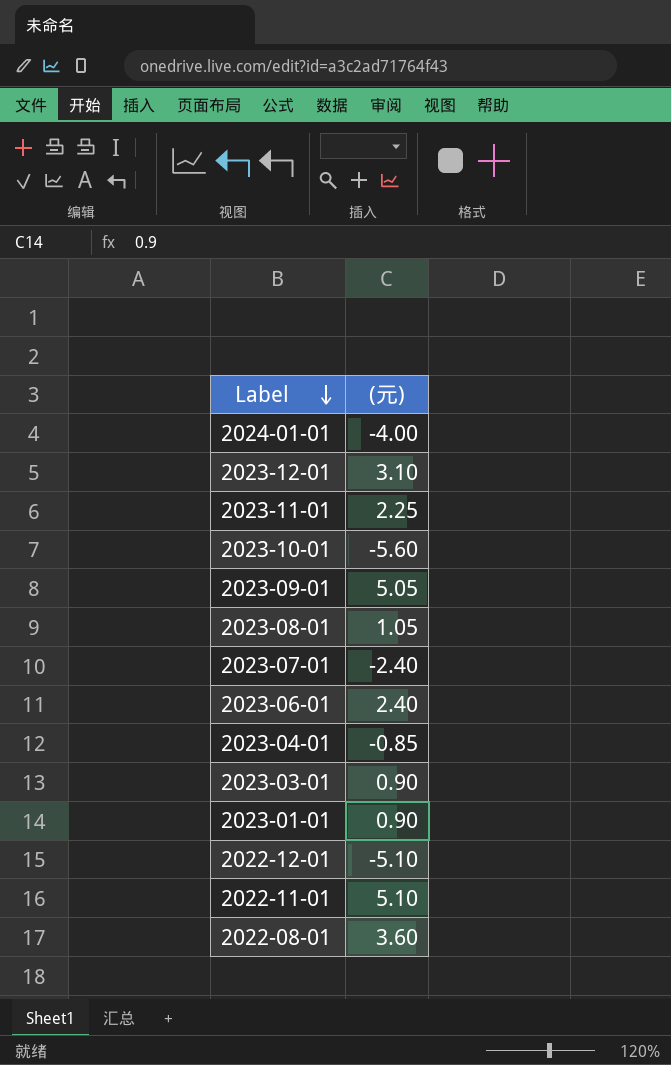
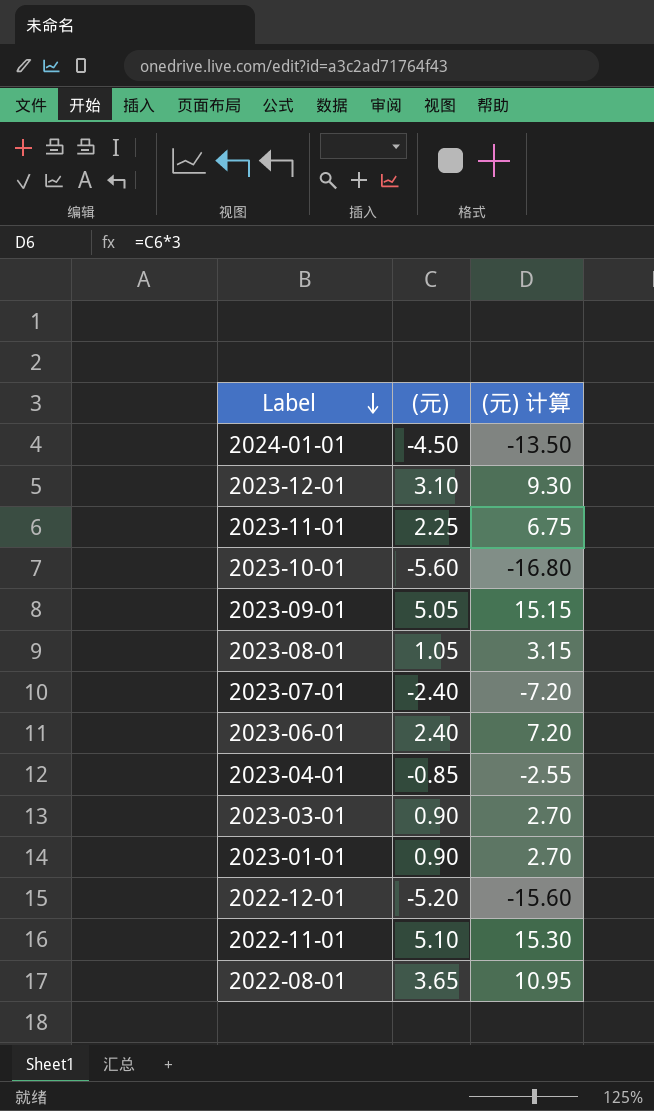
column (元) 计算 | formula: none -> [(元)] * 3
2024-01-01 | (元): -4.00 -> -4.50
2022-12-01 | (元): -5.10 -> -5.20
2022-08-01 | (元): 3.60 -> 3.65

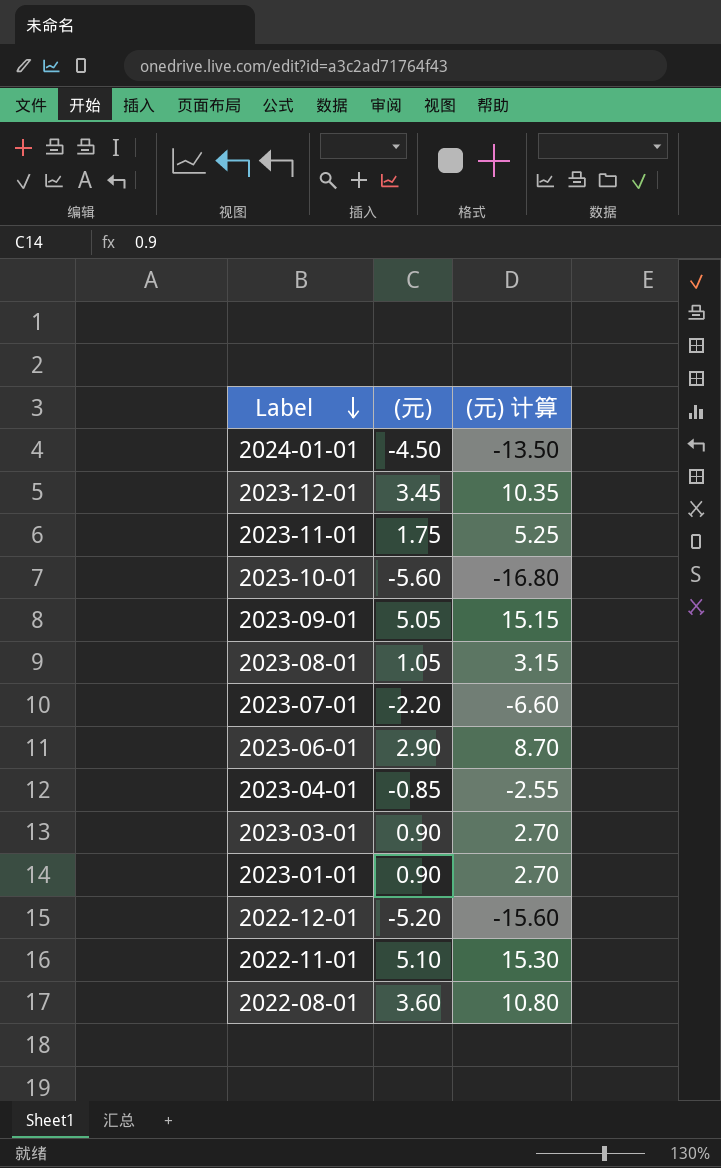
2023-12-01 | (元): 3.10 -> 3.45
2023-12-01 | (元) 计算: 9.30 -> 10.35
2023-11-01 | (元): 2.25 -> 1.75
2023-11-01 | (元) 计算: 6.75 -> 5.25
2023-07-01 | (元): -2.40 -> -2.20
2023-07-01 | (元) 计算: -7.20 -> -6.60
2023-06-01 | (元): 2.40 -> 2.90
2023-06-01 | (元) 计算: 7.20 -> 8.70
2022-08-01 | (元): 3.65 -> 3.60
2022-08-01 | (元) 计算: 10.95 -> 10.80

